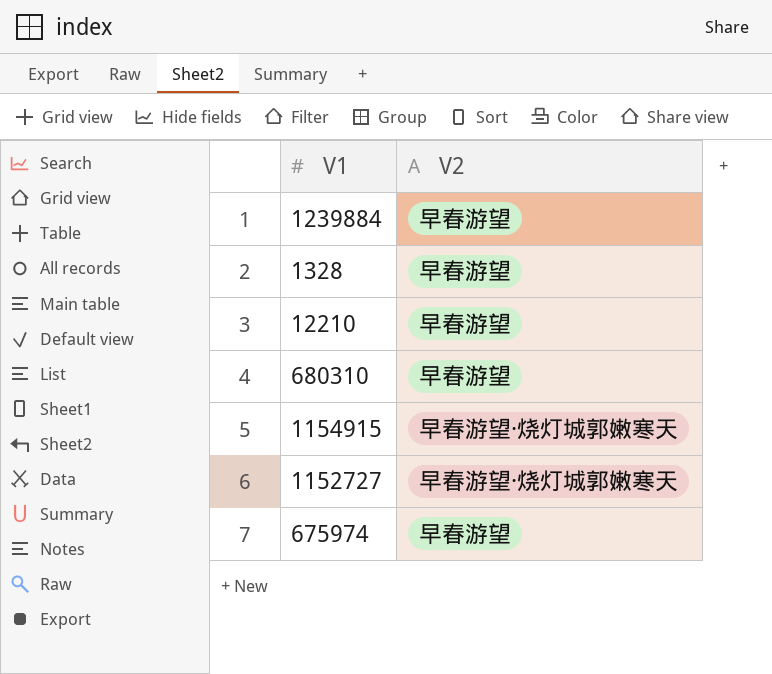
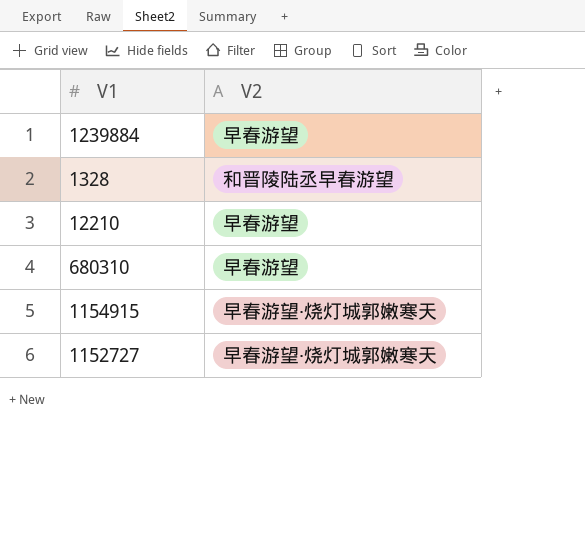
row 675974: 早春游望 -> none
1328 | V2: 早春游望 -> 和晋陵陆丞早春游望

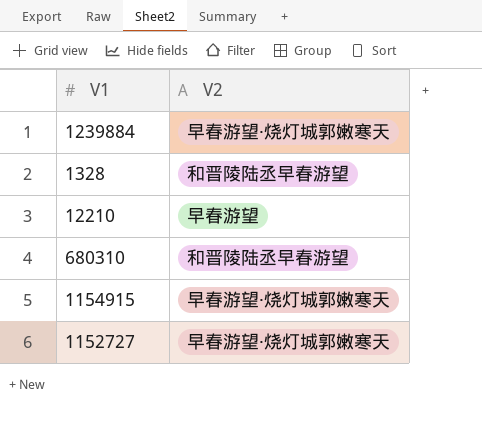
1239884 | V2: 早春游望 -> 早春游望·烧灯城郭嫩寒天
680310 | V2: 早春游望 -> 和晋陵陆丞早春游望

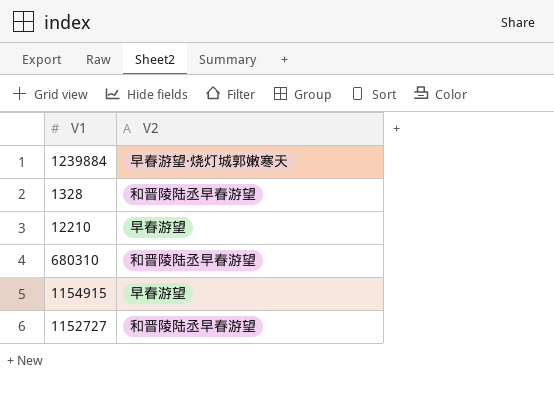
1154915 | V2: 早春游望·烧灯城郭嫩寒天 -> 早春游望
1152727 | V2: 早春游望·烧灯城郭嫩寒天 -> 和晋陵陆丞早春游望

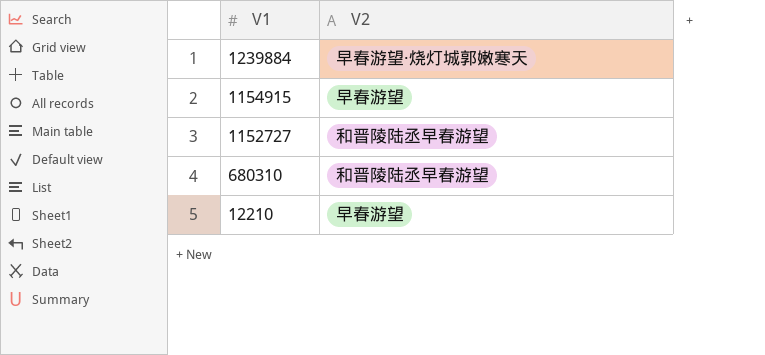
row order: none -> V1 descending
row 1328: 和晋陵陆丞早春游望 -> none

